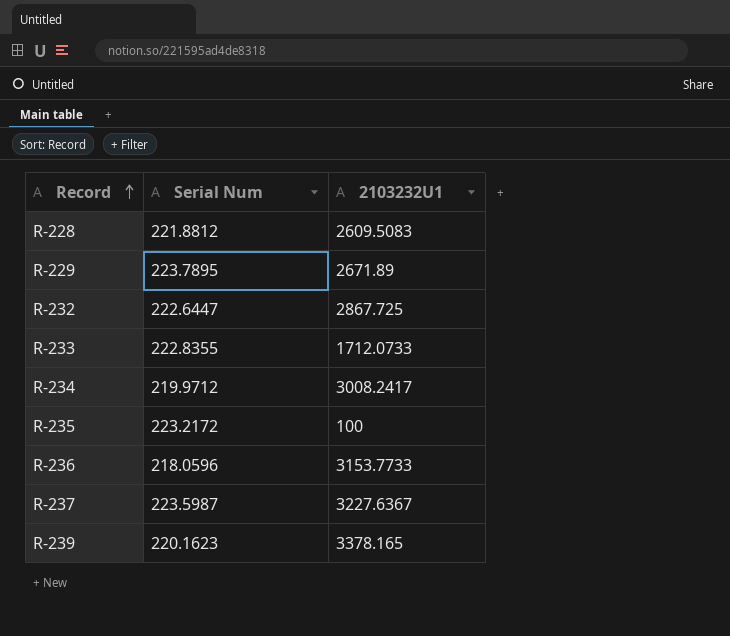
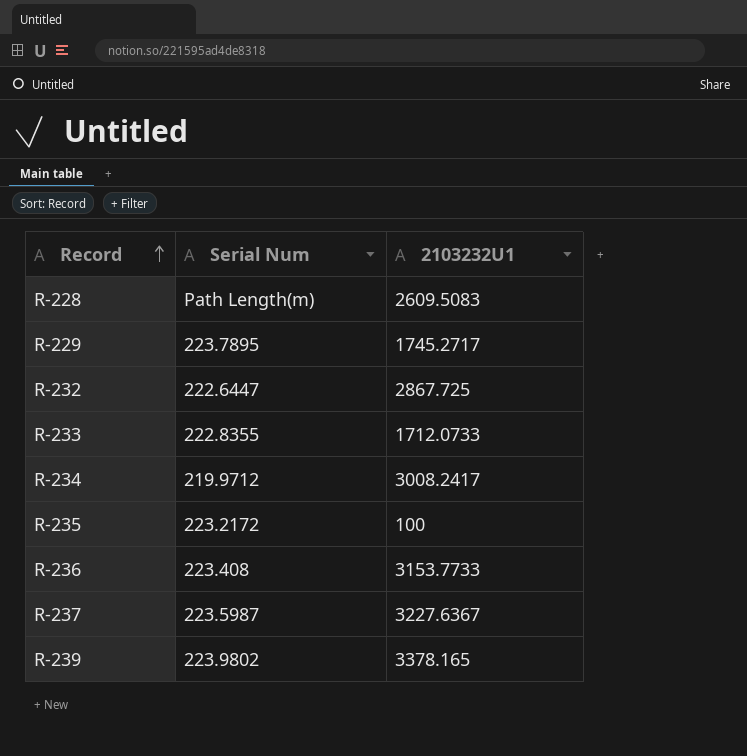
R-228 | Serial Num: 221.8812 -> Path Length(m)
R-229 | 2103232U1: 2671.89 -> 1745.2717
R-236 | Serial Num: 218.0596 -> 223.408
R-239 | Serial Num: 220.1623 -> 223.9802

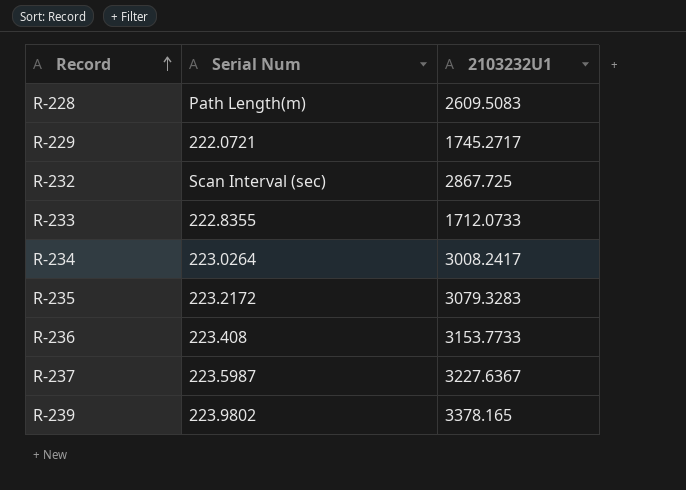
R-229 | Serial Num: 223.7895 -> 222.0721
R-232 | Serial Num: 222.6447 -> Scan Interval (sec)
R-234 | Serial Num: 219.9712 -> 223.0264
R-235 | 2103232U1: 100 -> 3079.3283

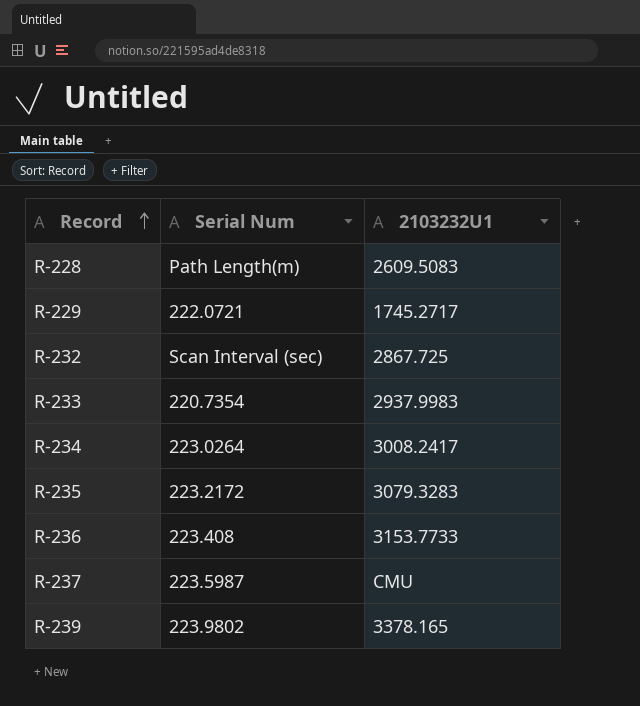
R-233 | Serial Num: 222.8355 -> 220.7354
R-233 | 2103232U1: 1712.0733 -> 2937.9983
R-237 | 2103232U1: 3227.6367 -> CMU

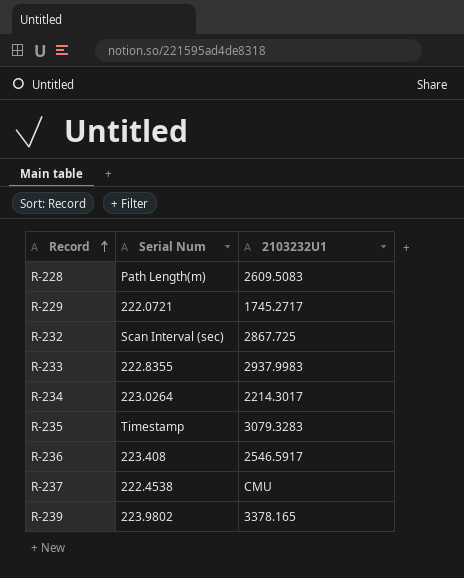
R-233 | Serial Num: 220.7354 -> 222.8355
R-234 | 2103232U1: 3008.2417 -> 2214.3017
R-235 | Serial Num: 223.2172 -> Timestamp
R-236 | 2103232U1: 3153.7733 -> 2546.5917
R-237 | Serial Num: 223.5987 -> 222.4538

